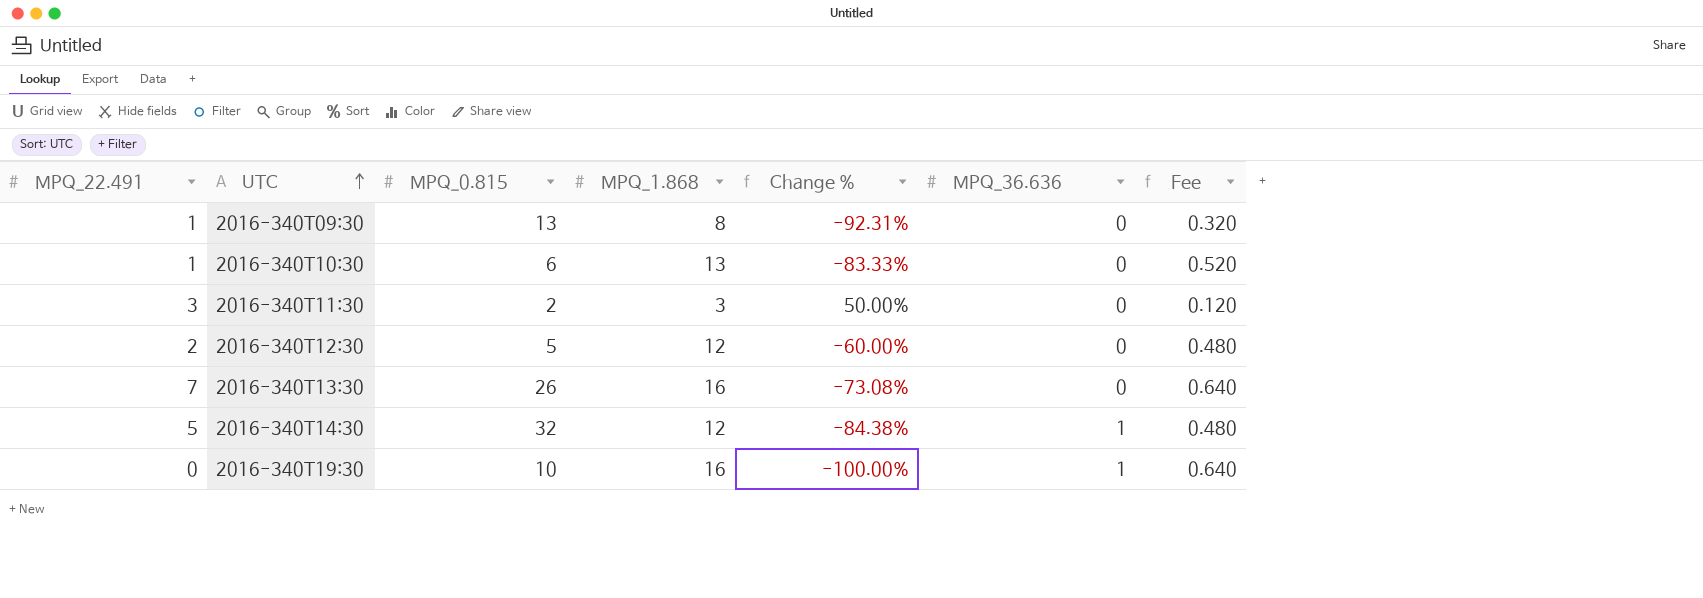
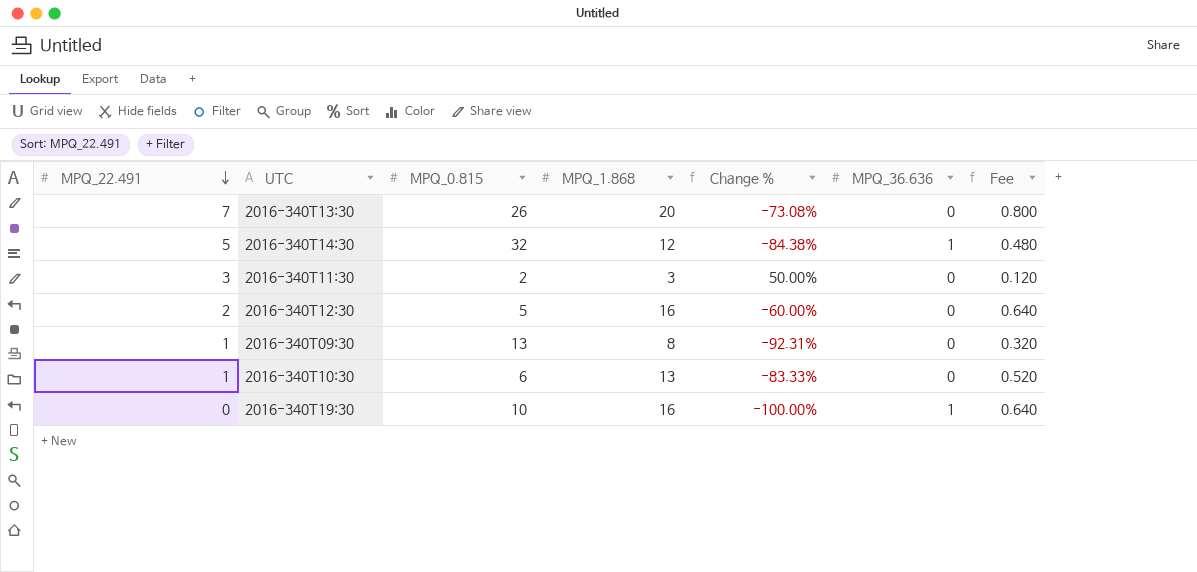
row order: UTC ascending -> MPQ_22.491 descending
2016-340T13:30 | MPQ_1.868: 16 -> 20
2016-340T13:30 | Fee: 0.640 -> 0.800
2016-340T12:30 | MPQ_1.868: 12 -> 16
2016-340T12:30 | Fee: 0.480 -> 0.640

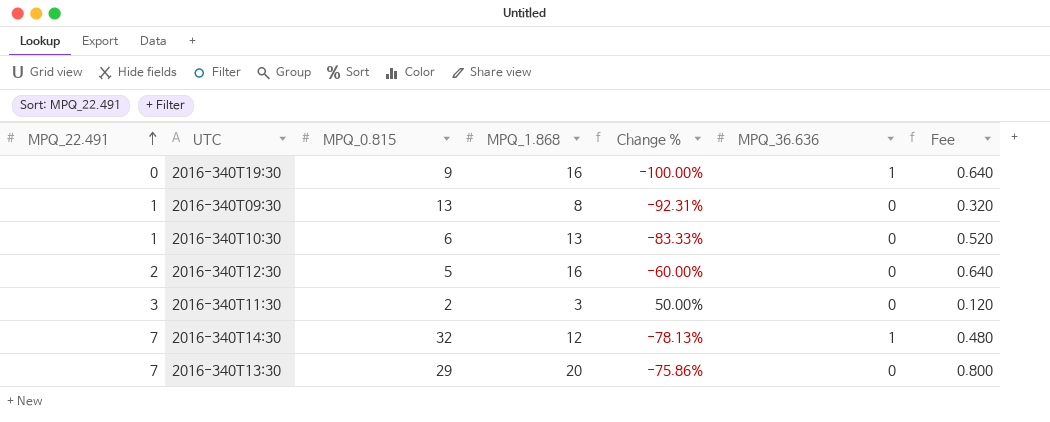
row order: MPQ_22.491 descending -> MPQ_22.491 ascending
2016-340T19:30 | MPQ_0.815: 10 -> 9
2016-340T14:30 | MPQ_22.491: 5 -> 7
2016-340T14:30 | Change %: -84.38% -> -78.13%
2016-340T13:30 | MPQ_0.815: 26 -> 29
2016-340T13:30 | Change %: -73.08% -> -75.86%

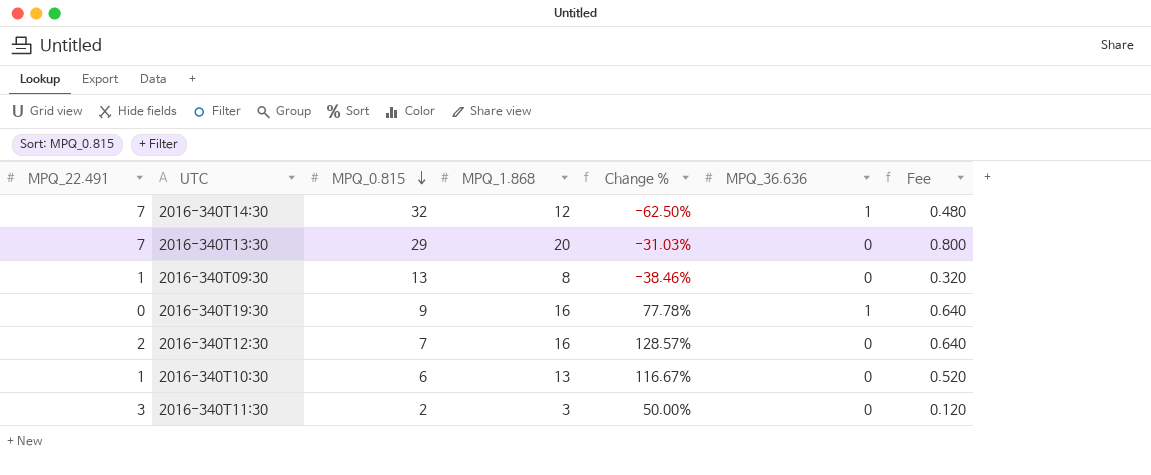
row order: MPQ_22.491 ascending -> MPQ_0.815 descending
column Change % | formula: ([MPQ_22.491] - [MPQ_0.815]) / [MPQ_0.815] -> ([MPQ_1.868] - [MPQ_0.815]) / [MPQ_0.815]
2016-340T12:30 | MPQ_0.815: 5 -> 7

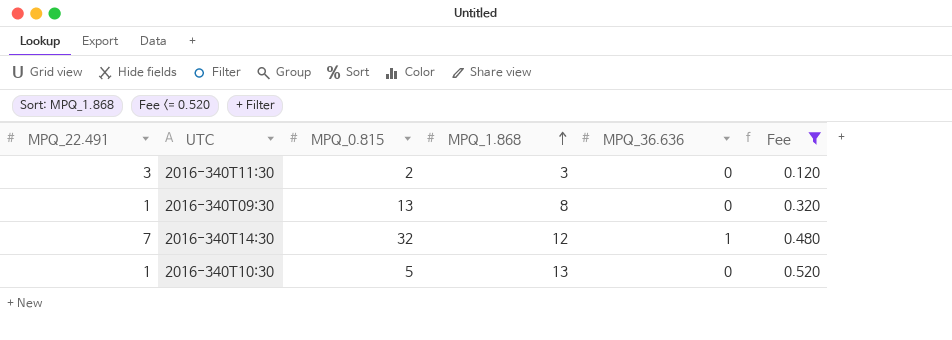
filter: none -> Fee <= 0.520
row order: MPQ_0.815 descending -> MPQ_1.868 ascending
column Change % | formula: ([MPQ_1.868] - [MPQ_0.815]) / [MPQ_0.815] -> none
2016-340T10:30 | MPQ_0.815: 6 -> 5

